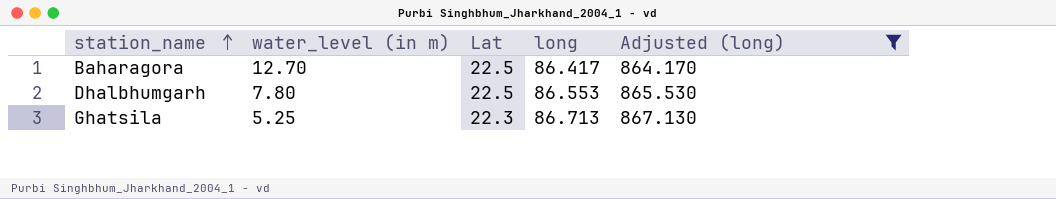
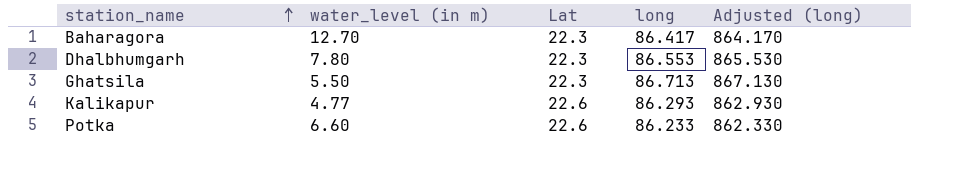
filter: Adjusted (long) >= 864.170 -> none
Baharagora | Lat: 22.5 -> 22.3
Dhalbhumgarh | Lat: 22.5 -> 22.3
Ghatsila | water_level (in m): 5.25 -> 5.50

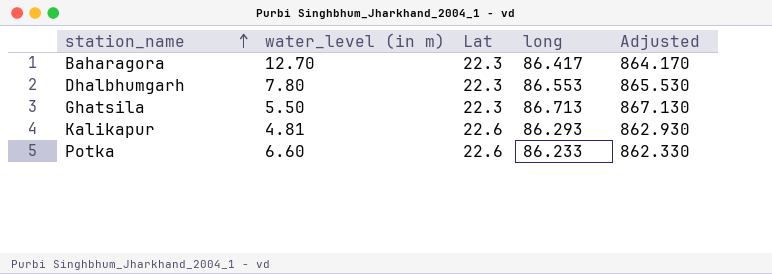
column name: Adjusted (long) -> Adjusted
Kalikapur | water_level (in m): 4.77 -> 4.81

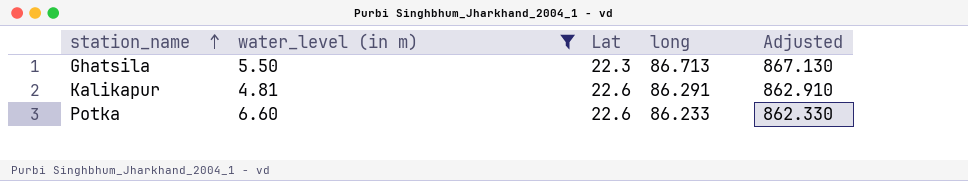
filter: none -> water_level (in m) <= 6.60
Kalikapur | long: 86.293 -> 86.291
Kalikapur | Adjusted: 862.930 -> 862.910

